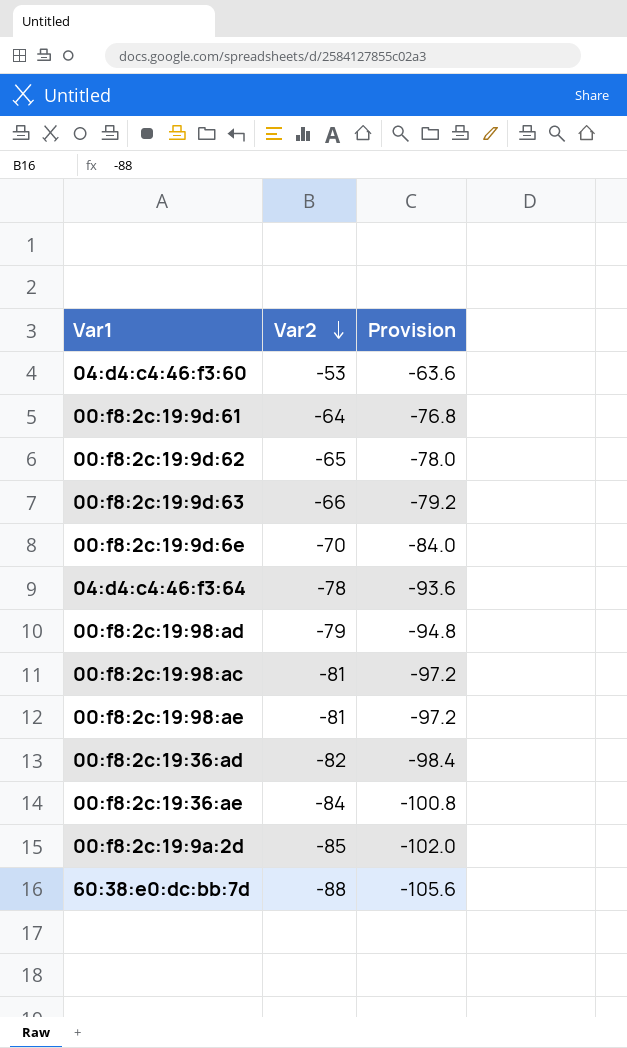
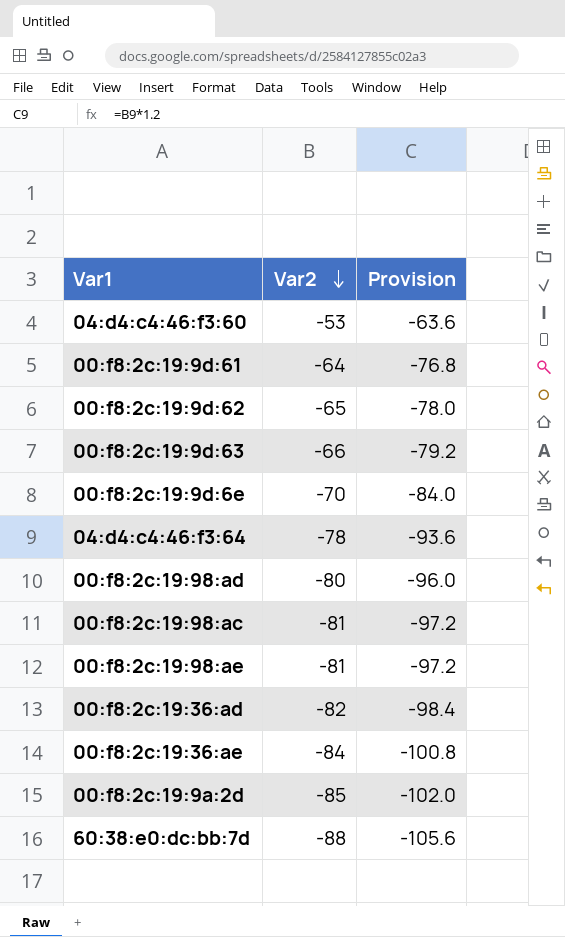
00:f8:2c:19:98:ad | Var2: -79 -> -80
00:f8:2c:19:98:ad | Provision: -94.8 -> -96.0

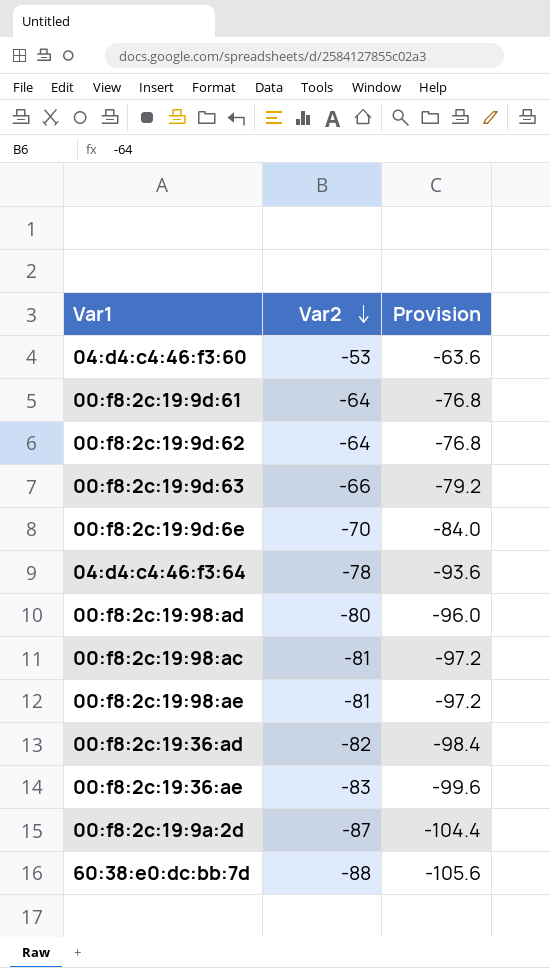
00:f8:2c:19:9d:62 | Var2: -65 -> -64
00:f8:2c:19:9d:62 | Provision: -78.0 -> -76.8
00:f8:2c:19:36:ae | Var2: -84 -> -83
00:f8:2c:19:36:ae | Provision: -100.8 -> -99.6
00:f8:2c:19:9a:2d | Var2: -85 -> -87
00:f8:2c:19:9a:2d | Provision: -102.0 -> -104.4

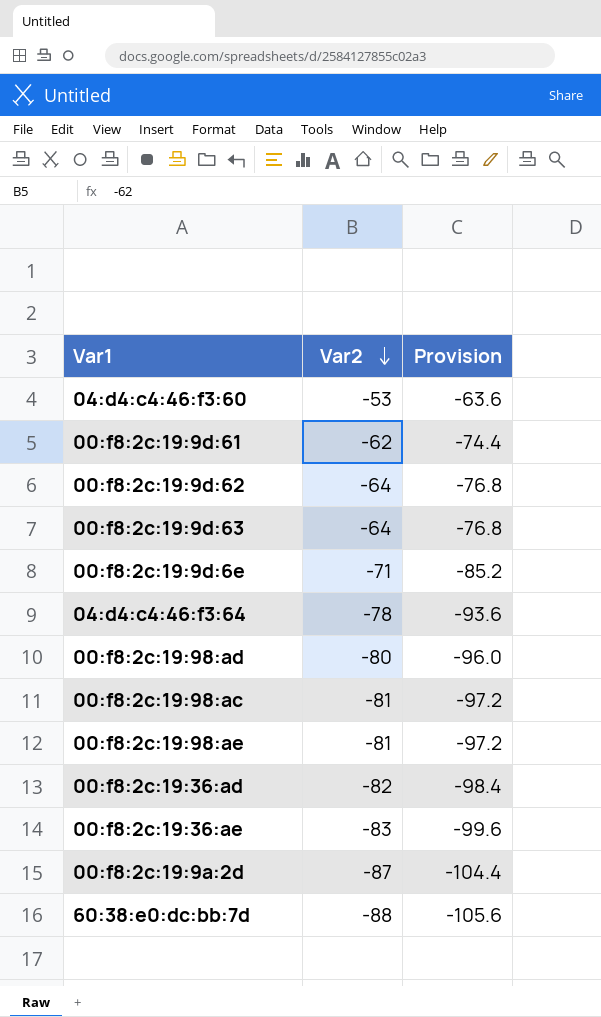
00:f8:2c:19:9d:61 | Var2: -64 -> -62
00:f8:2c:19:9d:61 | Provision: -76.8 -> -74.4
00:f8:2c:19:9d:63 | Var2: -66 -> -64
00:f8:2c:19:9d:63 | Provision: -79.2 -> -76.8
00:f8:2c:19:9d:6e | Var2: -70 -> -71
00:f8:2c:19:9d:6e | Provision: -84.0 -> -85.2

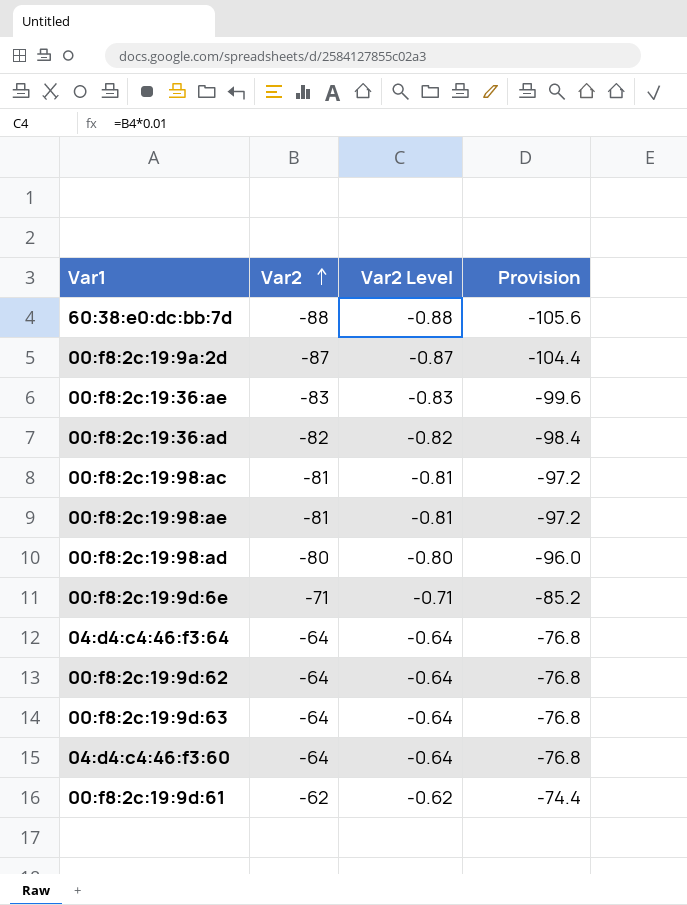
row order: Var2 descending -> Var2 ascending
column Var2 Level | formula: none -> [Var2] * 0.01
04:d4:c4:46:f3:64 | Var2: -78 -> -64
04:d4:c4:46:f3:64 | Provision: -93.6 -> -76.8
04:d4:c4:46:f3:60 | Var2: -53 -> -64
04:d4:c4:46:f3:60 | Provision: -63.6 -> -76.8

